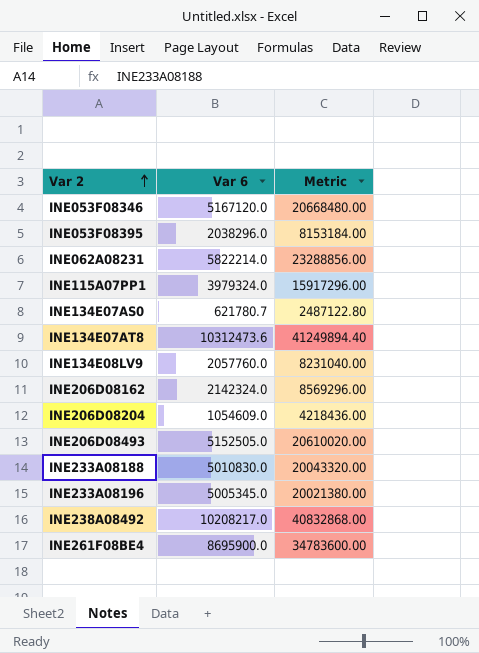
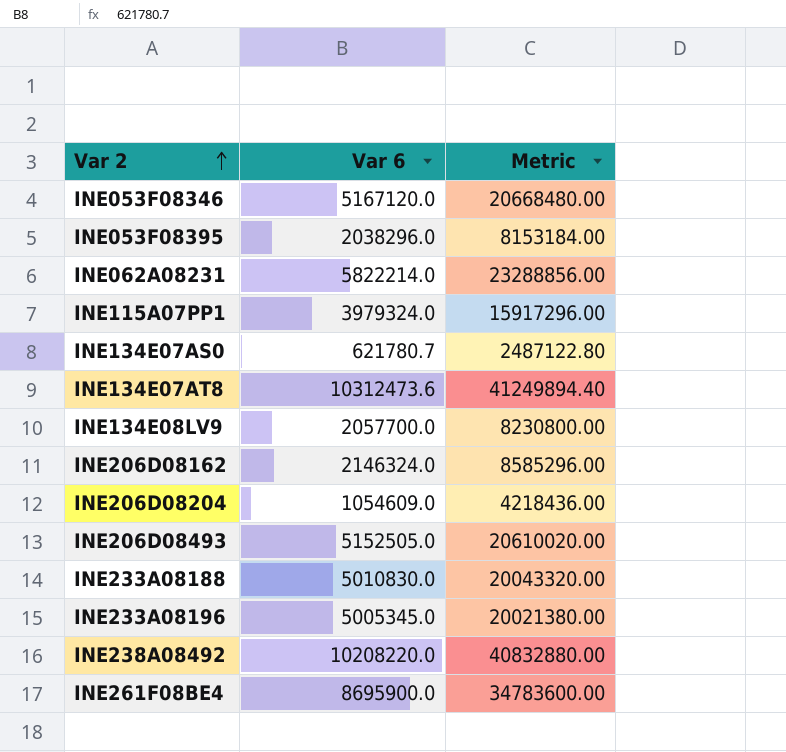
INE134E08LV9 | Var 6: 2057760.0 -> 2057700.0
INE134E08LV9 | Metric: 8231040.00 -> 8230800.00
INE206D08162 | Var 6: 2142324.0 -> 2146324.0
INE206D08162 | Metric: 8569296.00 -> 8585296.00
INE238A08492 | Var 6: 10208217.0 -> 10208220.0
INE238A08492 | Metric: 40832868.00 -> 40832880.00

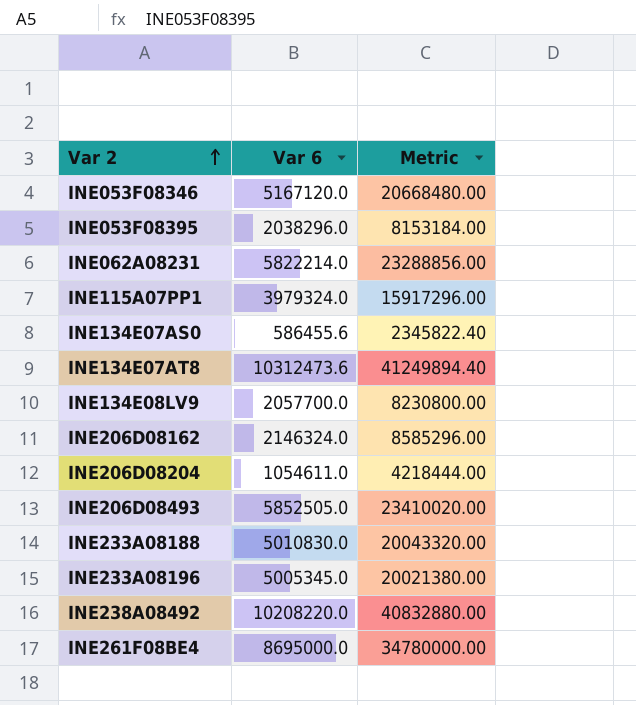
INE134E07AS0 | Var 6: 621780.7 -> 586455.6
INE134E07AS0 | Metric: 2487122.80 -> 2345822.40
INE206D08204 | Var 6: 1054609.0 -> 1054611.0
INE206D08204 | Metric: 4218436.00 -> 4218444.00
INE206D08493 | Var 6: 5152505.0 -> 5852505.0
INE206D08493 | Metric: 20610020.00 -> 23410020.00
INE261F08BE4 | Var 6: 8695900.0 -> 8695000.0
INE261F08BE4 | Metric: 34783600.00 -> 34780000.00

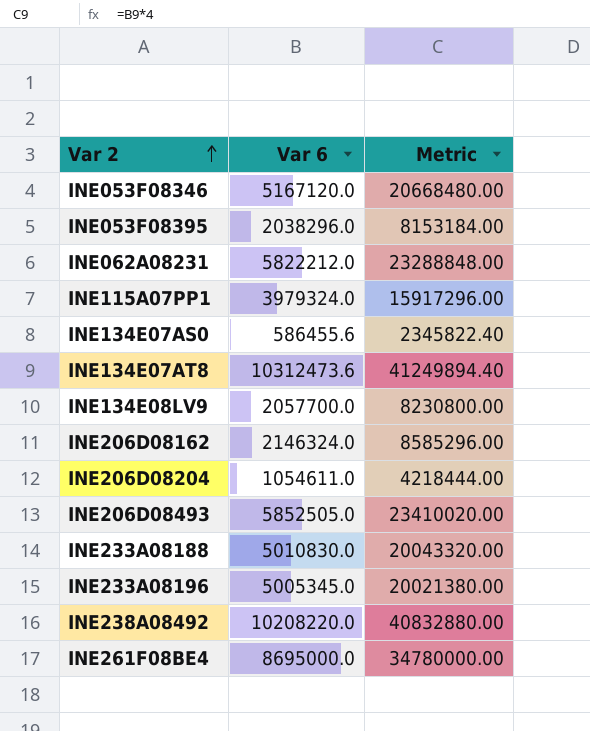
INE062A08231 | Var 6: 5822214.0 -> 5822212.0
INE062A08231 | Metric: 23288856.00 -> 23288848.00

